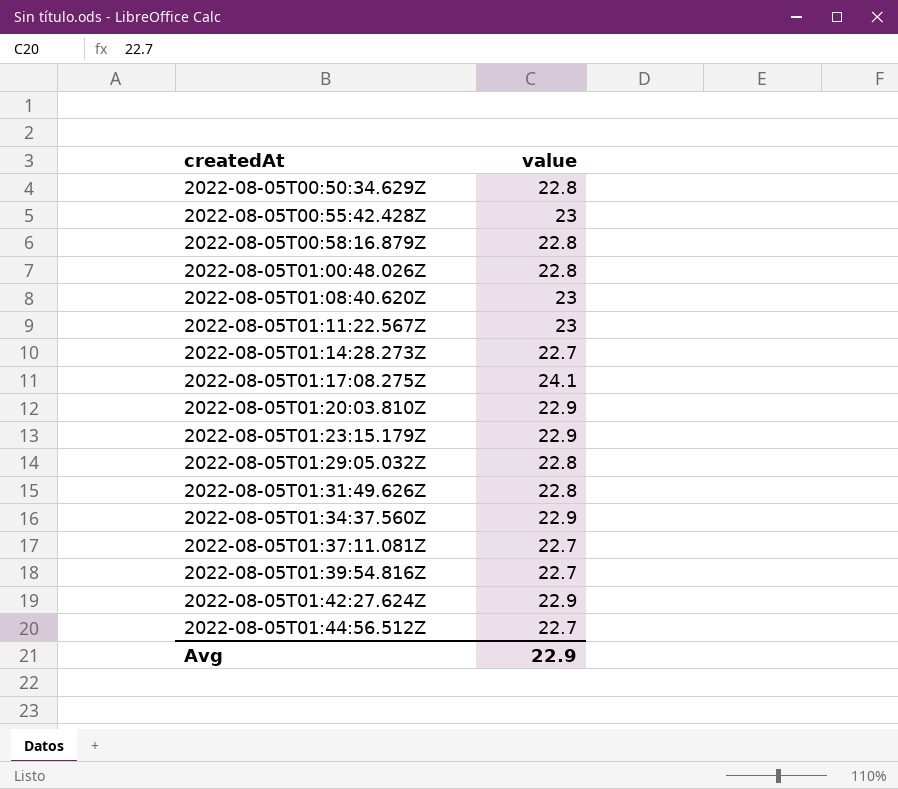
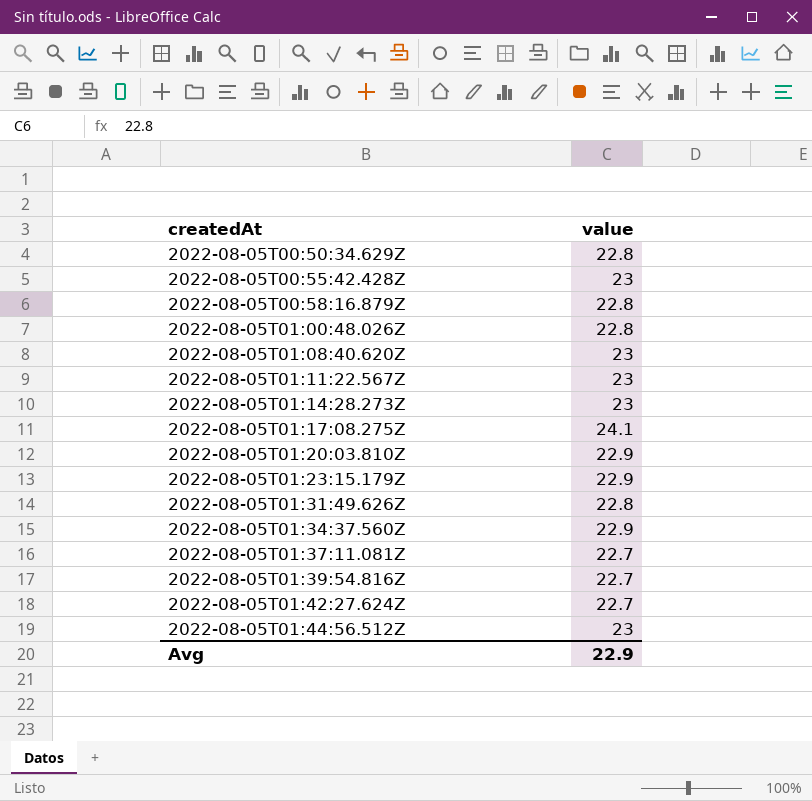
row 2022-08-05T01:29:05.032Z: 22.8 -> none
2022-08-05T01:14:28.273Z | value: 22.7 -> 23
2022-08-05T01:42:27.624Z | value: 22.9 -> 22.7
2022-08-05T01:44:56.512Z | value: 22.7 -> 23

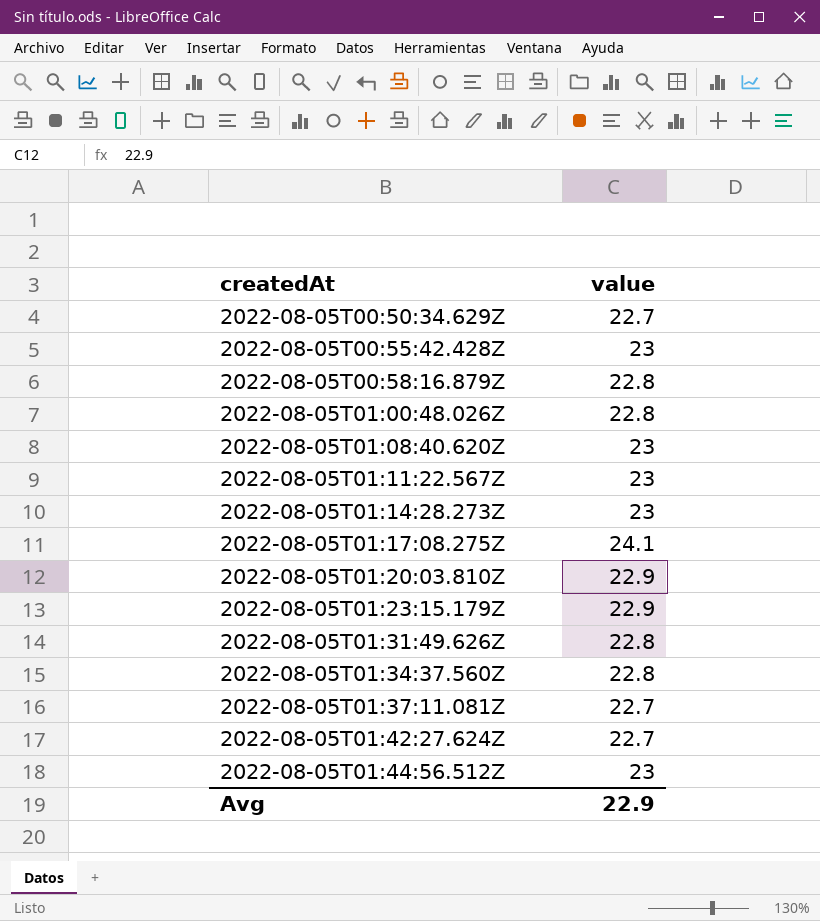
row 2022-08-05T01:39:54.816Z: 22.7 -> none
2022-08-05T00:50:34.629Z | value: 22.8 -> 22.7
2022-08-05T01:34:37.560Z | value: 22.9 -> 22.8

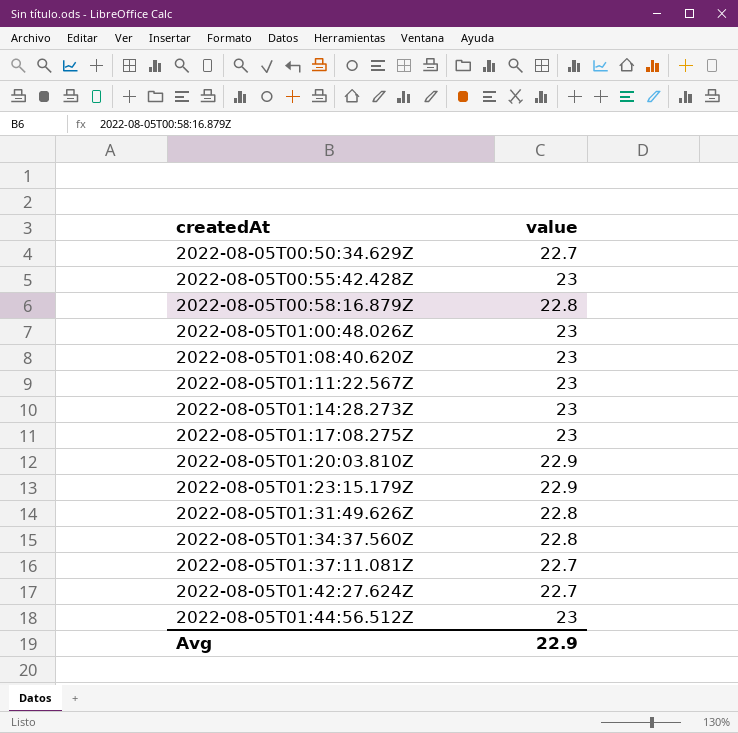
2022-08-05T01:00:48.026Z | value: 22.8 -> 23
2022-08-05T01:17:08.275Z | value: 24.1 -> 23

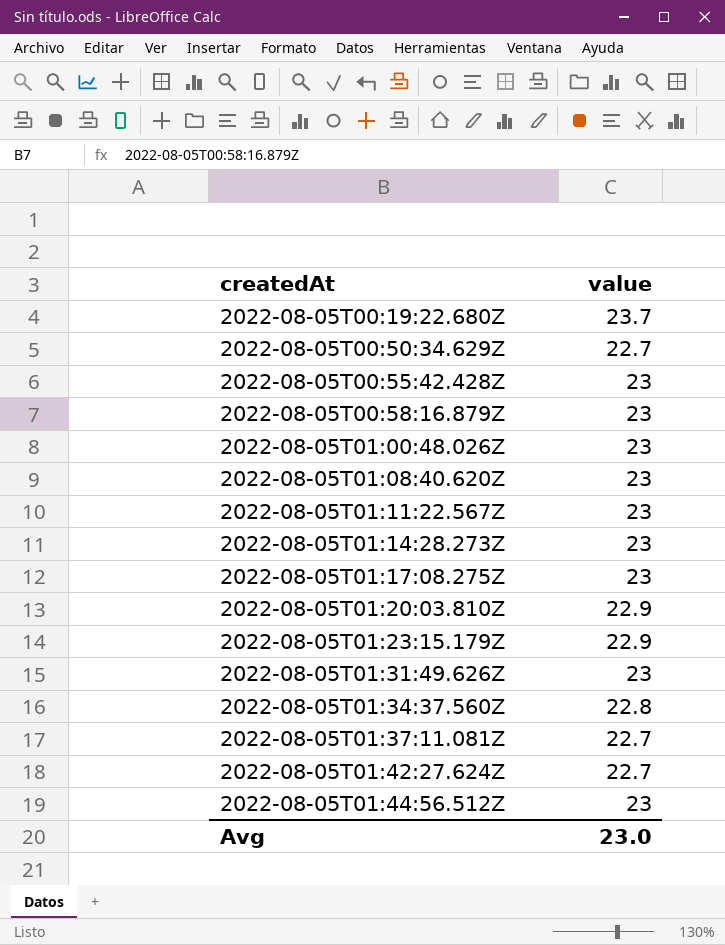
row 2022-08-05T00:19:22.680Z: none -> 23.7
2022-08-05T00:58:16.879Z | value: 22.8 -> 23
2022-08-05T01:31:49.626Z | value: 22.8 -> 23
Avg | value: 22.9 -> 23.0

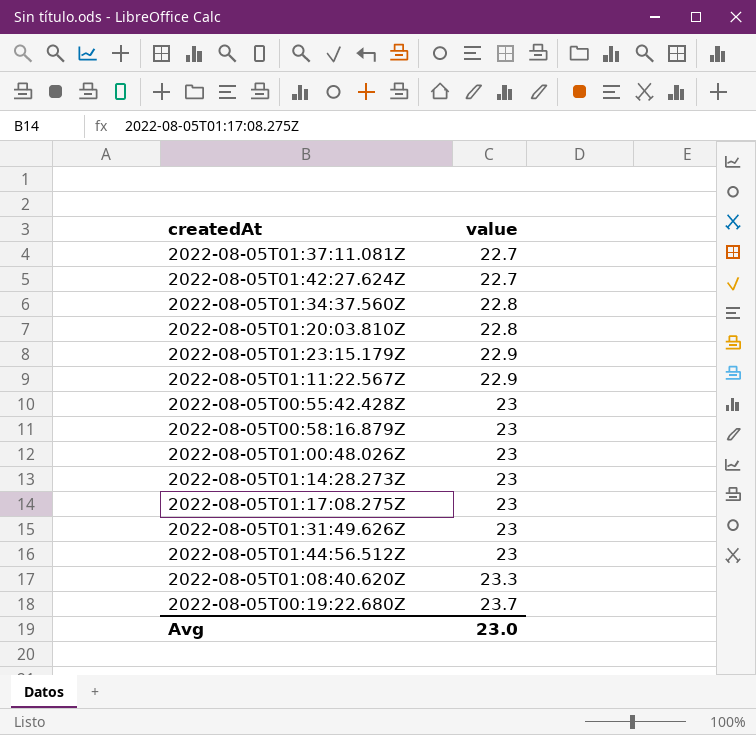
row order: createdAt ascending -> value ascending
row 2022-08-05T00:50:34.629Z: 22.7 -> none
2022-08-05T01:20:03.810Z | value: 22.9 -> 22.8
2022-08-05T01:11:22.567Z | value: 23 -> 22.9
2022-08-05T01:08:40.620Z | value: 23 -> 23.3

